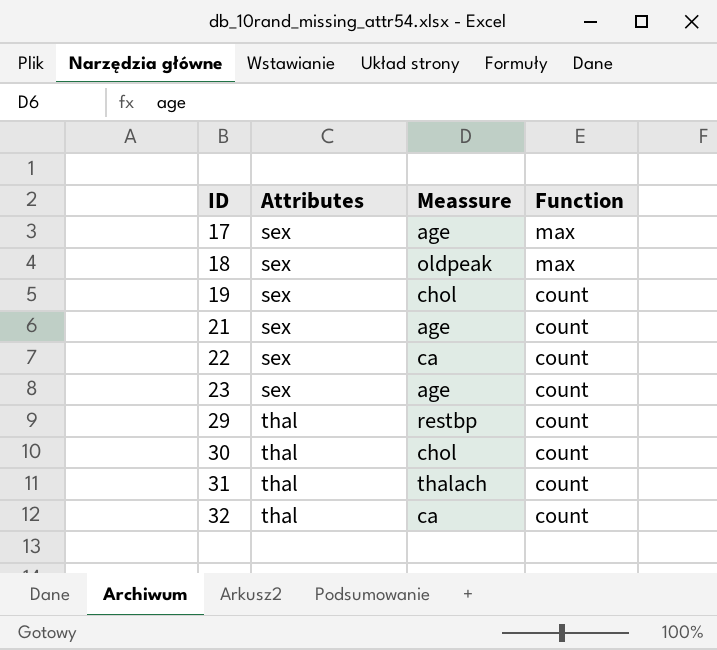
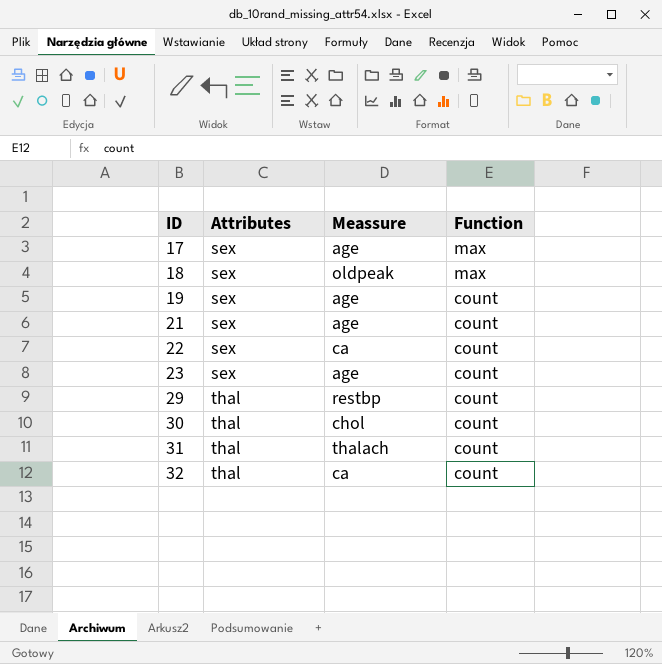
19 | Meassure: chol -> age

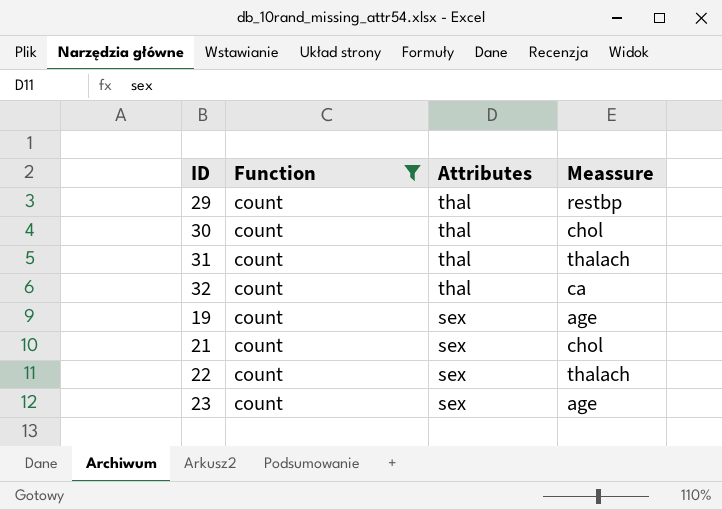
filter: none -> Function = count
row order: ID ascending -> Attributes descending
column Function | position: 4 -> 2
21 | Meassure: age -> chol
22 | Meassure: ca -> thalach

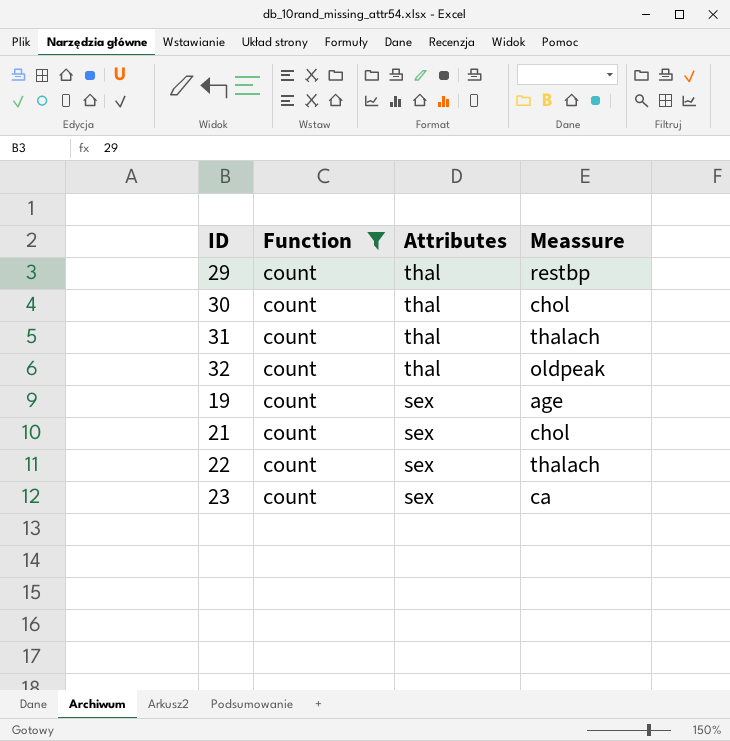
32 | Meassure: ca -> oldpeak
23 | Meassure: age -> ca

